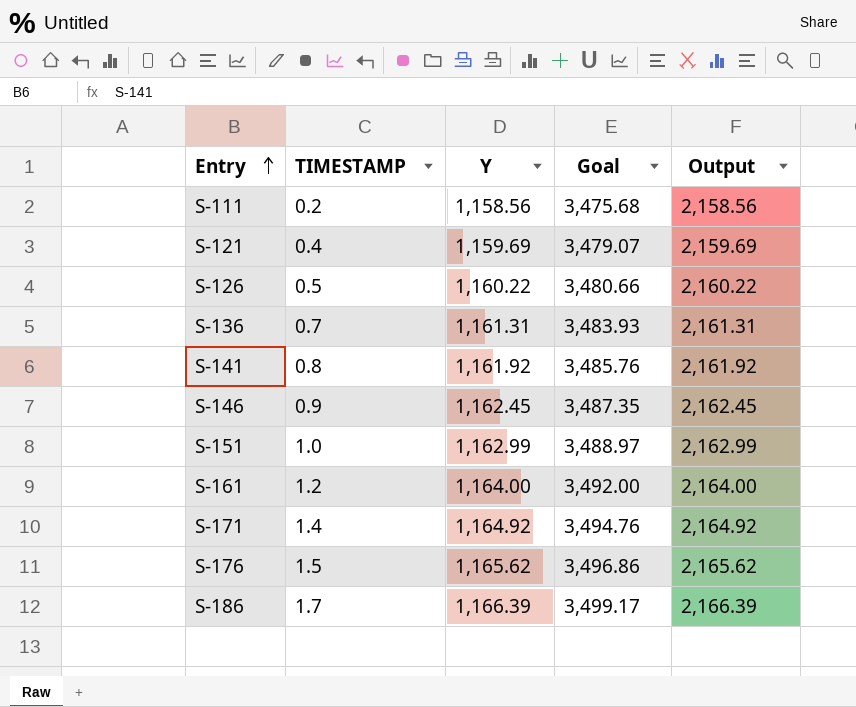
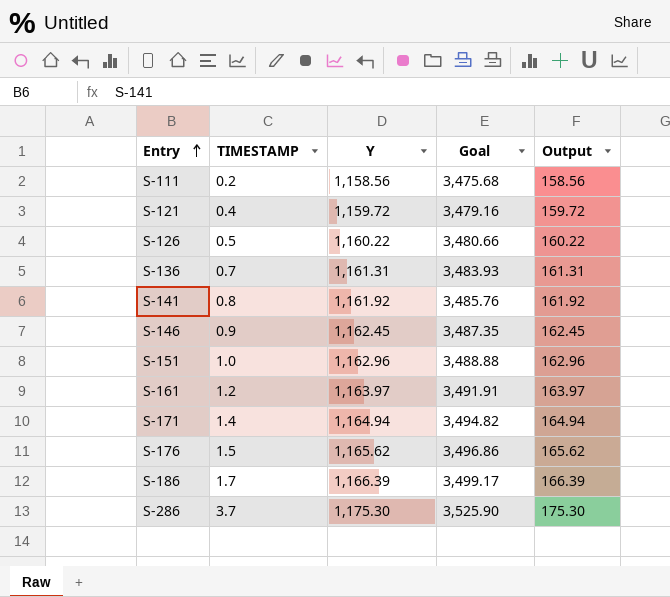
column Output | formula: [Y] + 1000 -> [Y] - 1000
S-121 | Y: 1,159.69 -> 1,159.72
S-121 | Goal: 3,479.07 -> 3,479.16
S-151 | Y: 1,162.99 -> 1,162.96
S-151 | Goal: 3,488.97 -> 3,488.88
S-161 | Y: 1,164.00 -> 1,163.97
S-161 | Goal: 3,492.00 -> 3,491.91
S-171 | Y: 1,164.92 -> 1,164.94
S-171 | Goal: 3,494.76 -> 3,494.82
row S-286: none -> 3.7 | 1,175.30 | 3,525.90 | 175.30

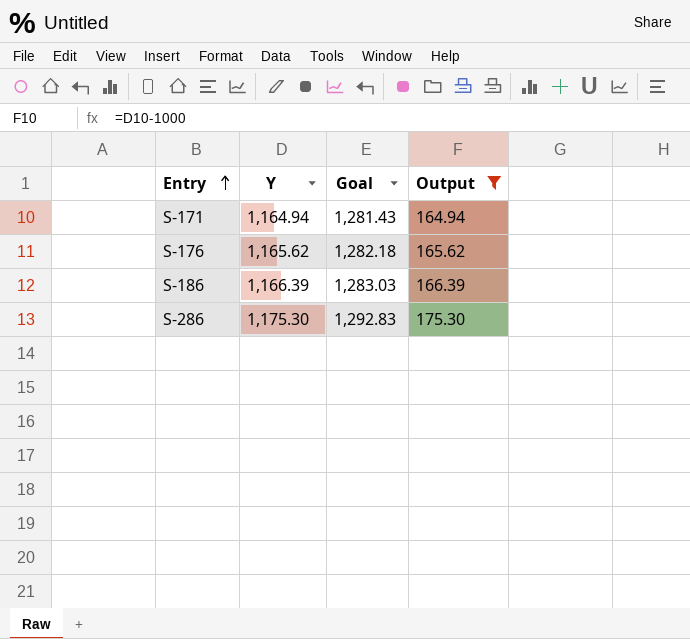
filter: none -> Output >= 164.94
column TIMESTAMP | position: 2 -> none
column Goal | formula: [Y] * 3 -> [Y] * 1.1

